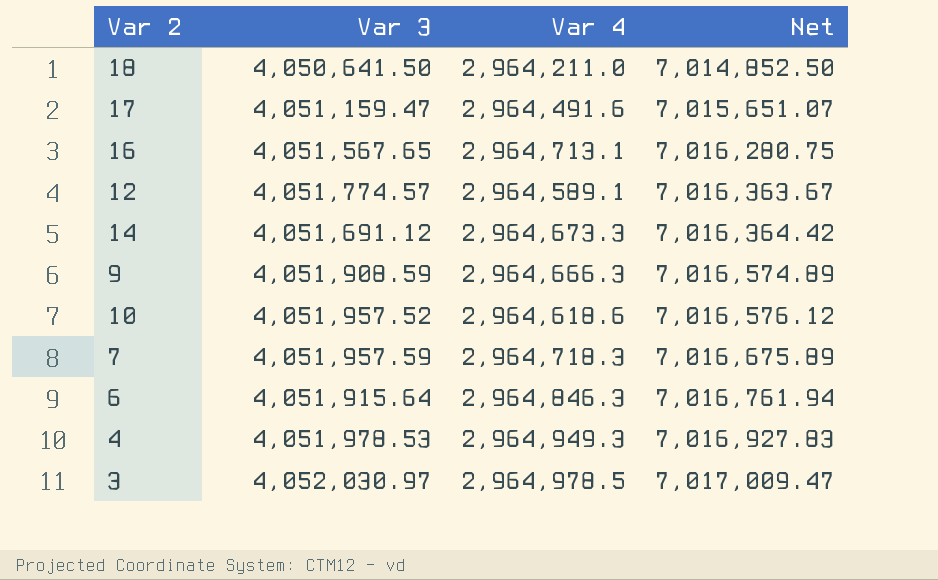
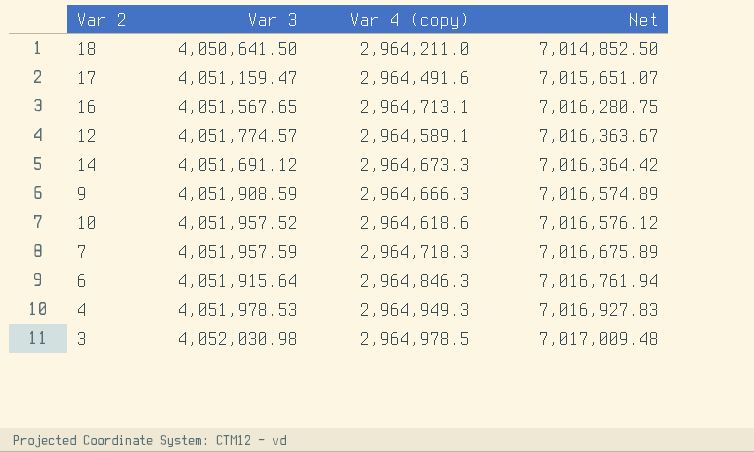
column name: Var 4 -> Var 4 (copy)
3 | Var 3: 4,052,030.97 -> 4,052,030.98
3 | Net: 7,017,009.47 -> 7,017,009.48

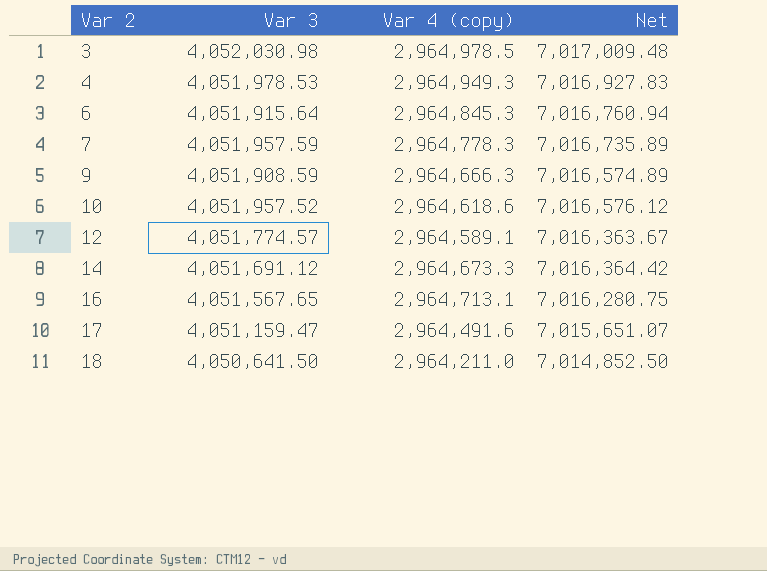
row order: Net ascending -> Var 2 ascending
6 | Var 4 (copy): 2,964,846.3 -> 2,964,845.3
6 | Net: 7,016,761.94 -> 7,016,760.94
7 | Var 4 (copy): 2,964,718.3 -> 2,964,778.3
7 | Net: 7,016,675.89 -> 7,016,735.89

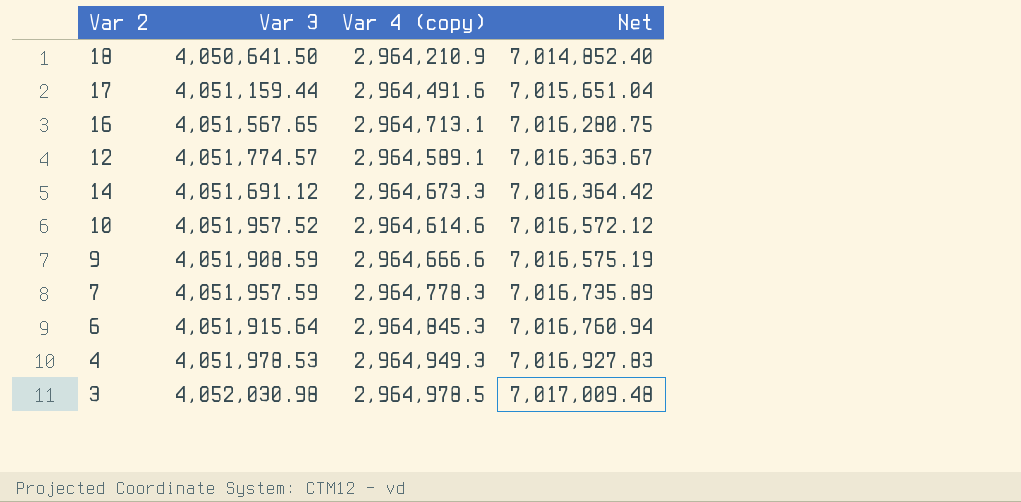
row order: Var 2 ascending -> Net ascending
18 | Var 4 (copy): 2,964,211.0 -> 2,964,210.9
18 | Net: 7,014,852.50 -> 7,014,852.40
17 | Var 3: 4,051,159.47 -> 4,051,159.44
17 | Net: 7,015,651.07 -> 7,015,651.04
10 | Var 4 (copy): 2,964,618.6 -> 2,964,614.6
10 | Net: 7,016,576.12 -> 7,016,572.12
9 | Var 4 (copy): 2,964,666.3 -> 2,964,666.6
9 | Net: 7,016,574.89 -> 7,016,575.19

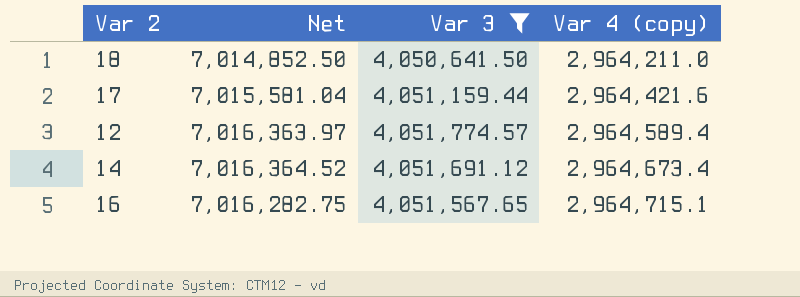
filter: none -> Var 3 <= 4,051,774.57
row order: Net ascending -> Var 4 (copy) ascending
column Net | position: 4 -> 2
18 | Net: 7,014,852.40 -> 7,014,852.50
18 | Var 4 (copy): 2,964,210.9 -> 2,964,211.0
17 | Net: 7,015,651.04 -> 7,015,581.04
17 | Var 4 (copy): 2,964,491.6 -> 2,964,421.6
12 | Net: 7,016,363.67 -> 7,016,363.97
12 | Var 4 (copy): 2,964,589.1 -> 2,964,589.4
14 | Net: 7,016,364.42 -> 7,016,364.52
14 | Var 4 (copy): 2,964,673.3 -> 2,964,673.4
16 | Net: 7,016,280.75 -> 7,016,282.75
16 | Var 4 (copy): 2,964,713.1 -> 2,964,715.1

